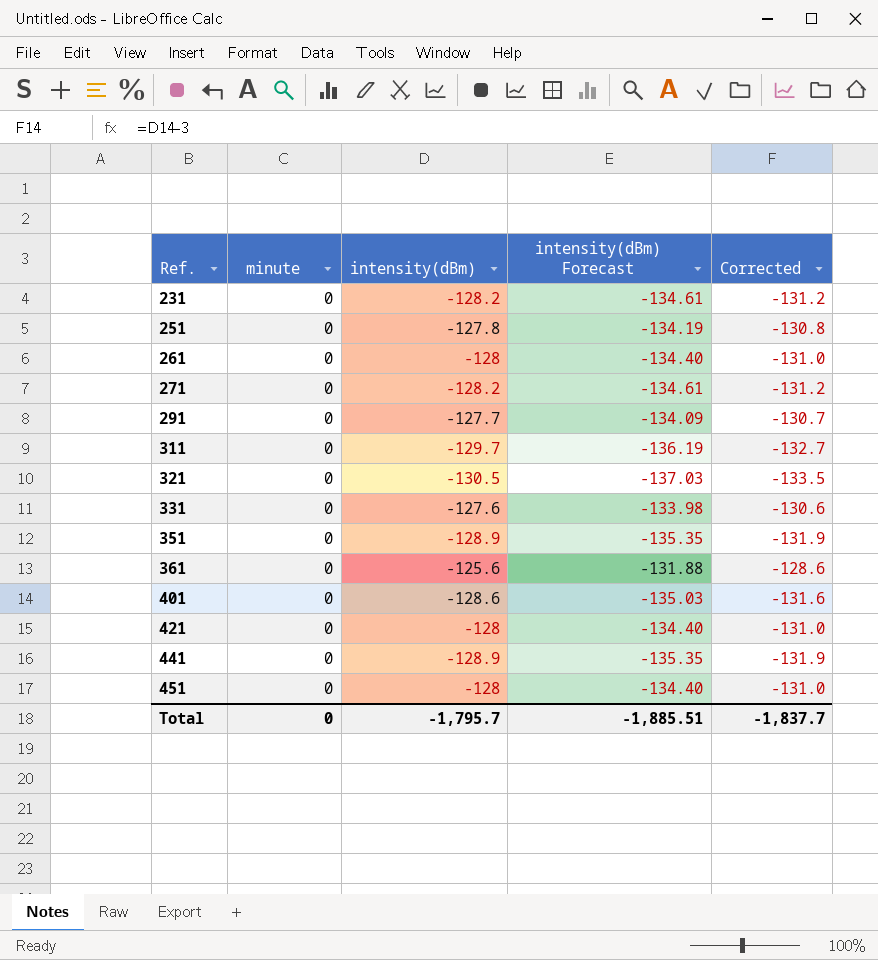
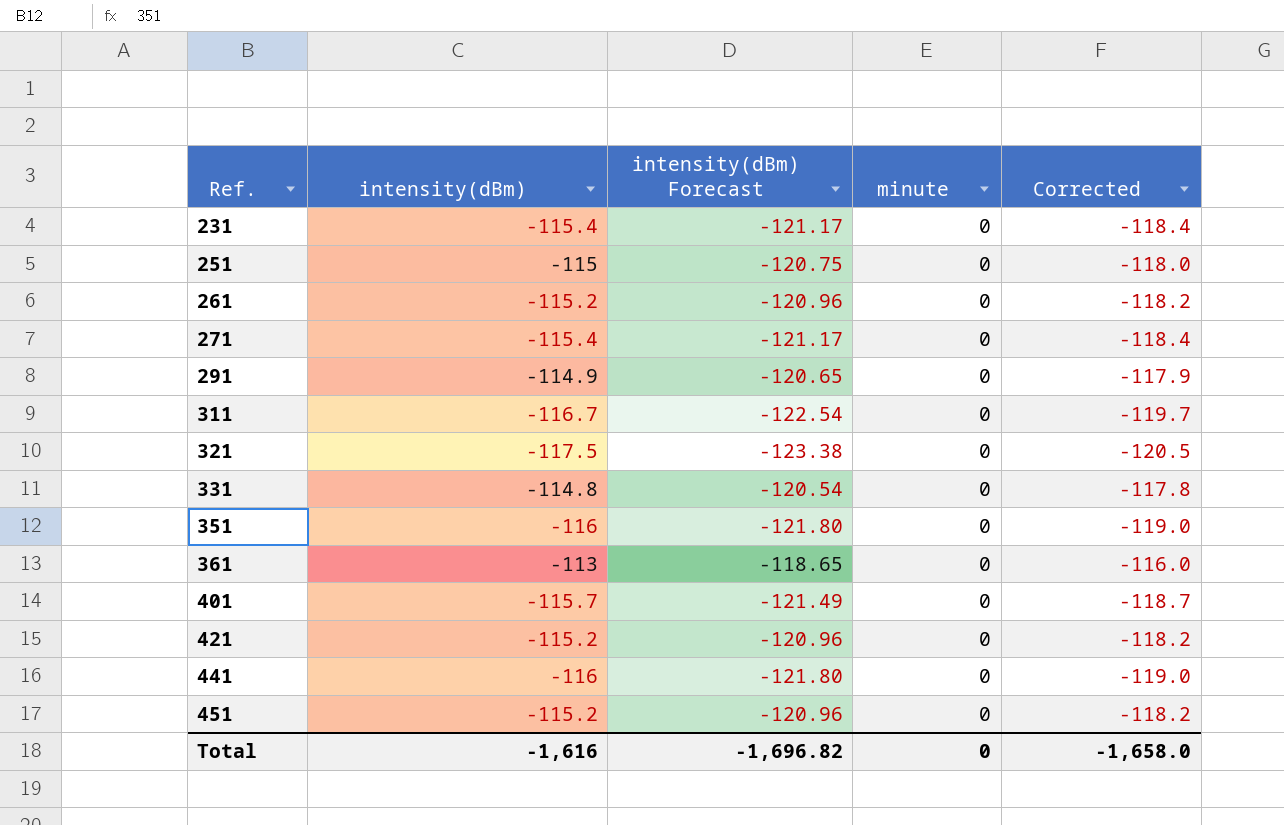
column minute | position: 2 -> 4
231 | intensity(dBm): -128.2 -> -115.4
231 | intensity(dBm) Forecast: -134.61 -> -121.17
231 | Corrected: -131.2 -> -118.4
251 | intensity(dBm): -127.8 -> -115
251 | intensity(dBm) Forecast: -134.19 -> -120.75
251 | Corrected: -130.8 -> -118.0
261 | intensity(dBm): -128 -> -115.2
261 | intensity(dBm) Forecast: -134.40 -> -120.96
261 | Corrected: -131.0 -> -118.2
271 | intensity(dBm): -128.2 -> -115.4
271 | intensity(dBm) Forecast: -134.61 -> -121.17
271 | Corrected: -131.2 -> -118.4
291 | intensity(dBm): -127.7 -> -114.9
291 | intensity(dBm) Forecast: -134.09 -> -120.65
291 | Corrected: -130.7 -> -117.9
311 | intensity(dBm): -129.7 -> -116.7
311 | intensity(dBm) Forecast: -136.19 -> -122.54
311 | Corrected: -132.7 -> -119.7
321 | intensity(dBm): -130.5 -> -117.5
321 | intensity(dBm) Forecast: -137.03 -> -123.38
321 | Corrected: -133.5 -> -120.5
331 | intensity(dBm): -127.6 -> -114.8
331 | intensity(dBm) Forecast: -133.98 -> -120.54
331 | Corrected: -130.6 -> -117.8
351 | intensity(dBm): -128.9 -> -116
351 | intensity(dBm) Forecast: -135.35 -> -121.80
351 | Corrected: -131.9 -> -119.0
361 | intensity(dBm): -125.6 -> -113
361 | intensity(dBm) Forecast: -131.88 -> -118.65
361 | Corrected: -128.6 -> -116.0
401 | intensity(dBm): -128.6 -> -115.7
401 | intensity(dBm) Forecast: -135.03 -> -121.49
401 | Corrected: -131.6 -> -118.7
421 | intensity(dBm): -128 -> -115.2
421 | intensity(dBm) Forecast: -134.40 -> -120.96
421 | Corrected: -131.0 -> -118.2
441 | intensity(dBm): -128.9 -> -116
441 | intensity(dBm) Forecast: -135.35 -> -121.80
441 | Corrected: -131.9 -> -119.0
451 | intensity(dBm): -128 -> -115.2
451 | intensity(dBm) Forecast: -134.40 -> -120.96
451 | Corrected: -131.0 -> -118.2
Total | intensity(dBm): -1,795.7 -> -1,616
Total | intensity(dBm) Forecast: -1,885.51 -> -1,696.82
Total | Corrected: -1,837.7 -> -1,658.0

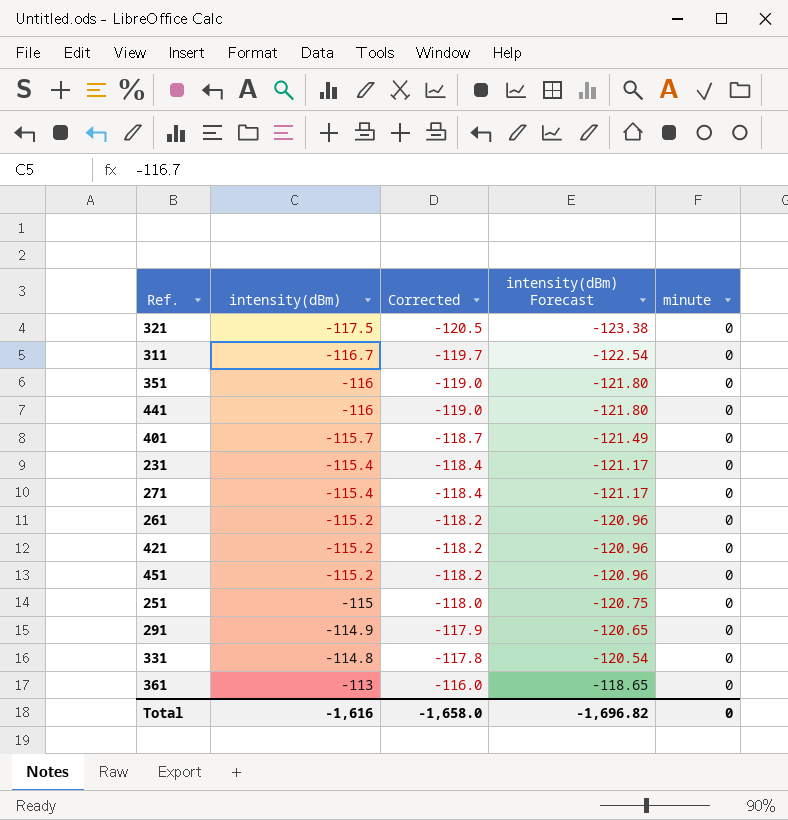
row order: Ref. ascending -> intensity(dBm) ascending
column Corrected | position: 5 -> 3

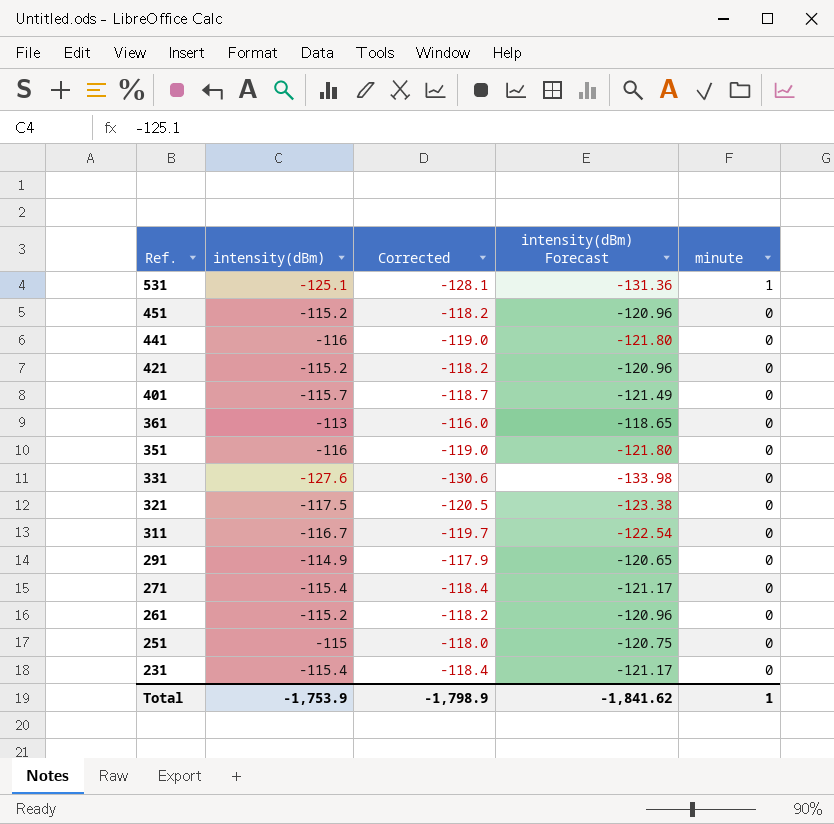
row order: intensity(dBm) ascending -> Ref. descending
row 531: none -> -125.1 | -128.1 | -131.36 | 1
331 | intensity(dBm): -114.8 -> -127.6
331 | Corrected: -117.8 -> -130.6
331 | intensity(dBm) Forecast: -120.54 -> -133.98
Total | intensity(dBm): -1,616 -> -1,753.9
Total | Corrected: -1,658.0 -> -1,798.9
Total | intensity(dBm) Forecast: -1,696.82 -> -1,841.62
Total | minute: 0 -> 1

